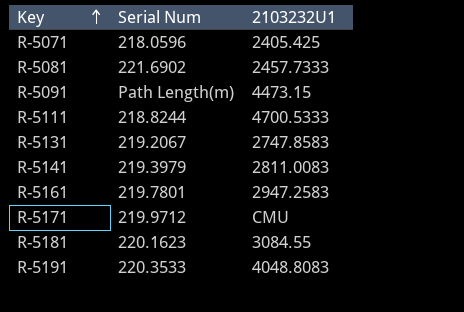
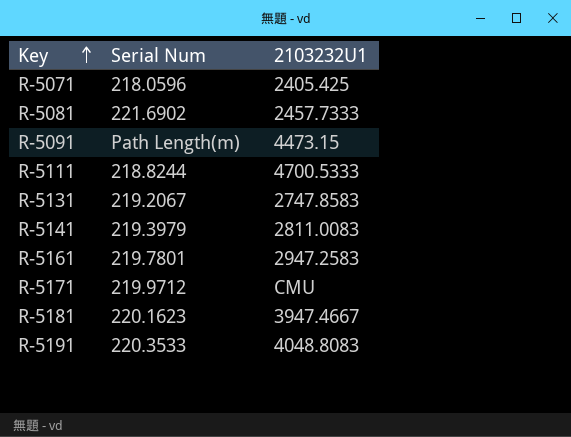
R-5181 | 2103232U1: 3084.55 -> 3947.4667

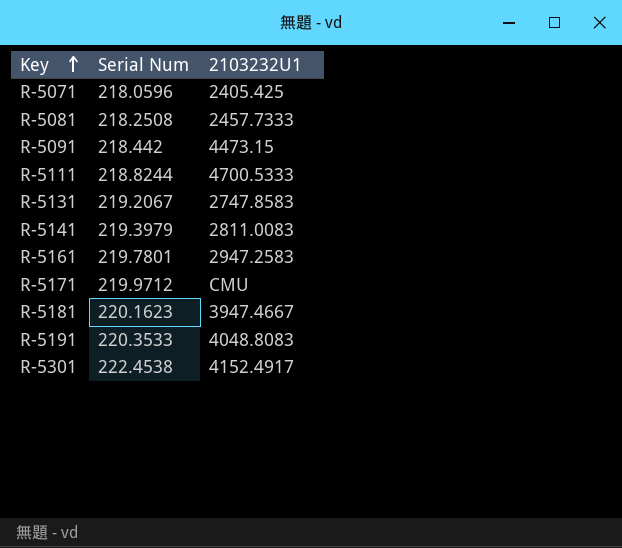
R-5081 | Serial Num: 221.6902 -> 218.2508
R-5091 | Serial Num: Path Length(m) -> 218.442
row R-5301: none -> 222.4538 | 4152.4917

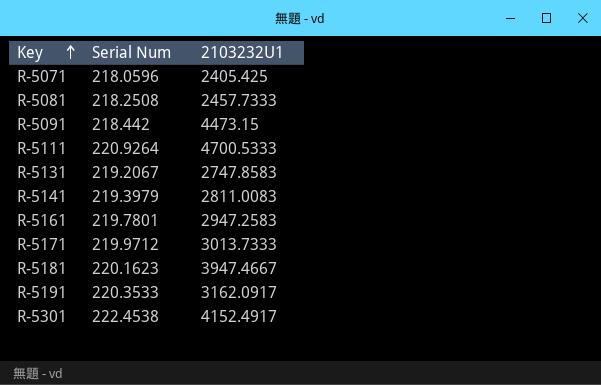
R-5111 | Serial Num: 218.8244 -> 220.9264
R-5171 | 2103232U1: CMU -> 3013.7333
R-5191 | 2103232U1: 4048.8083 -> 3162.0917

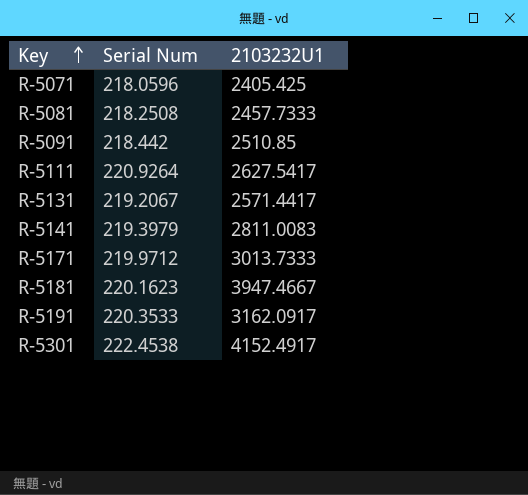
row R-5161: 219.7801 | 2947.2583 -> none
R-5091 | 2103232U1: 4473.15 -> 2510.85
R-5111 | 2103232U1: 4700.5333 -> 2627.5417
R-5131 | 2103232U1: 2747.8583 -> 2571.4417

